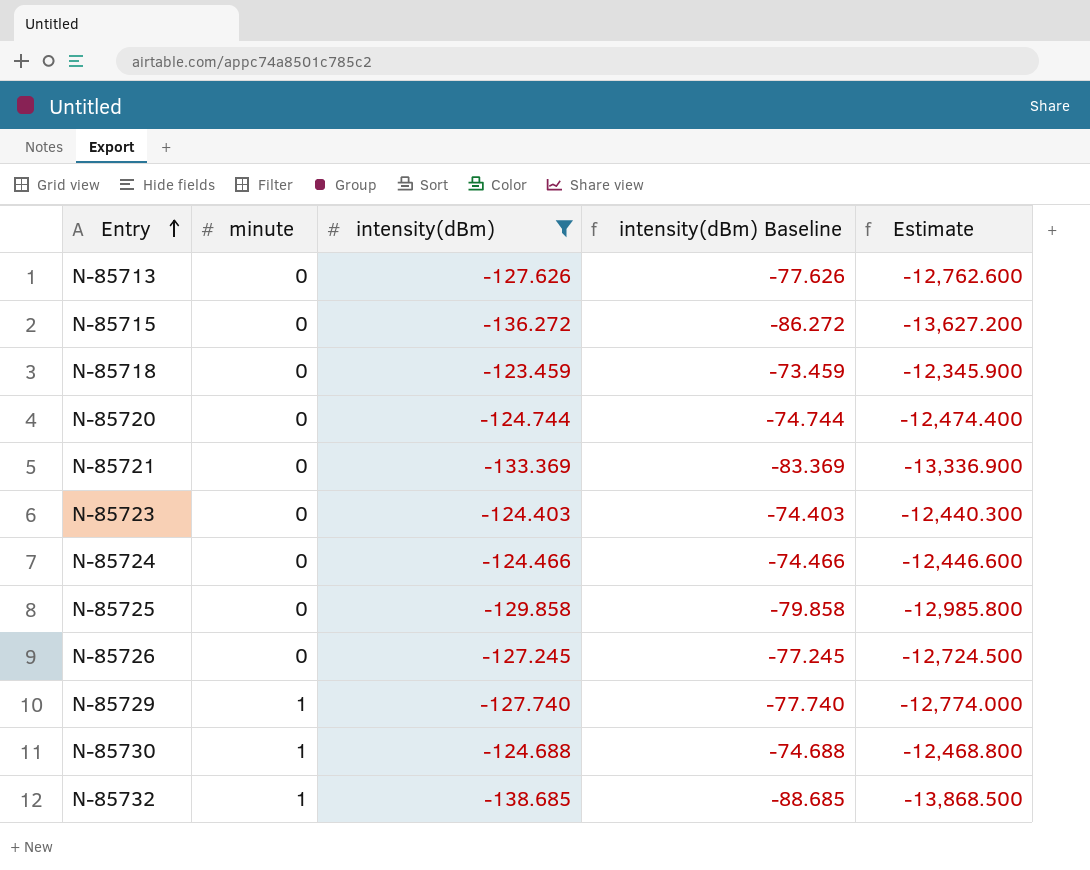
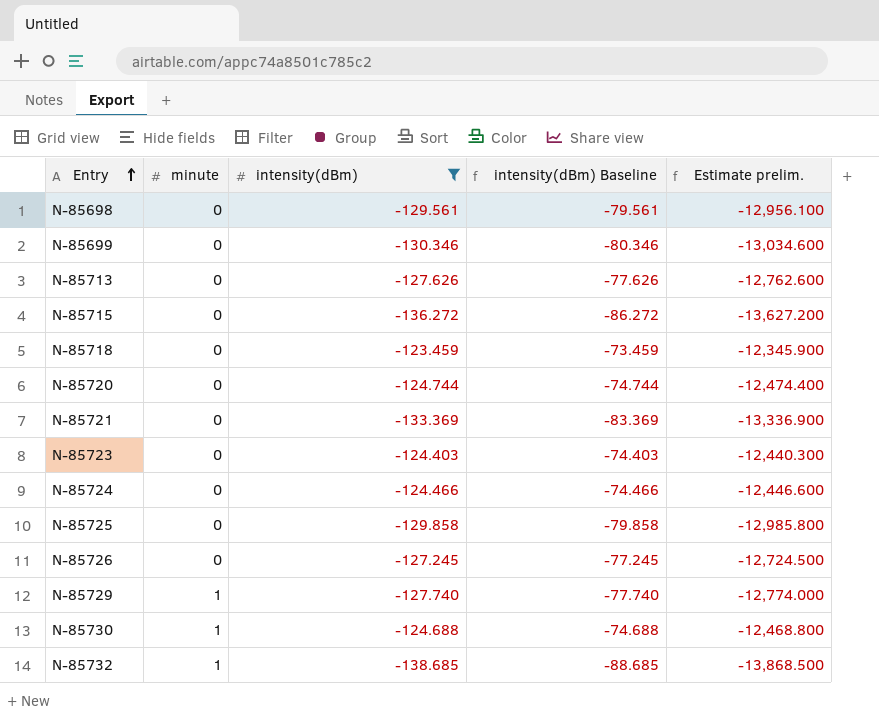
column name: Estimate -> Estimate prelim.
row N-85698: none -> 0 | -129.561 | -79.561 | -12,956.100
row N-85699: none -> 0 | -130.346 | -80.346 | -13,034.600

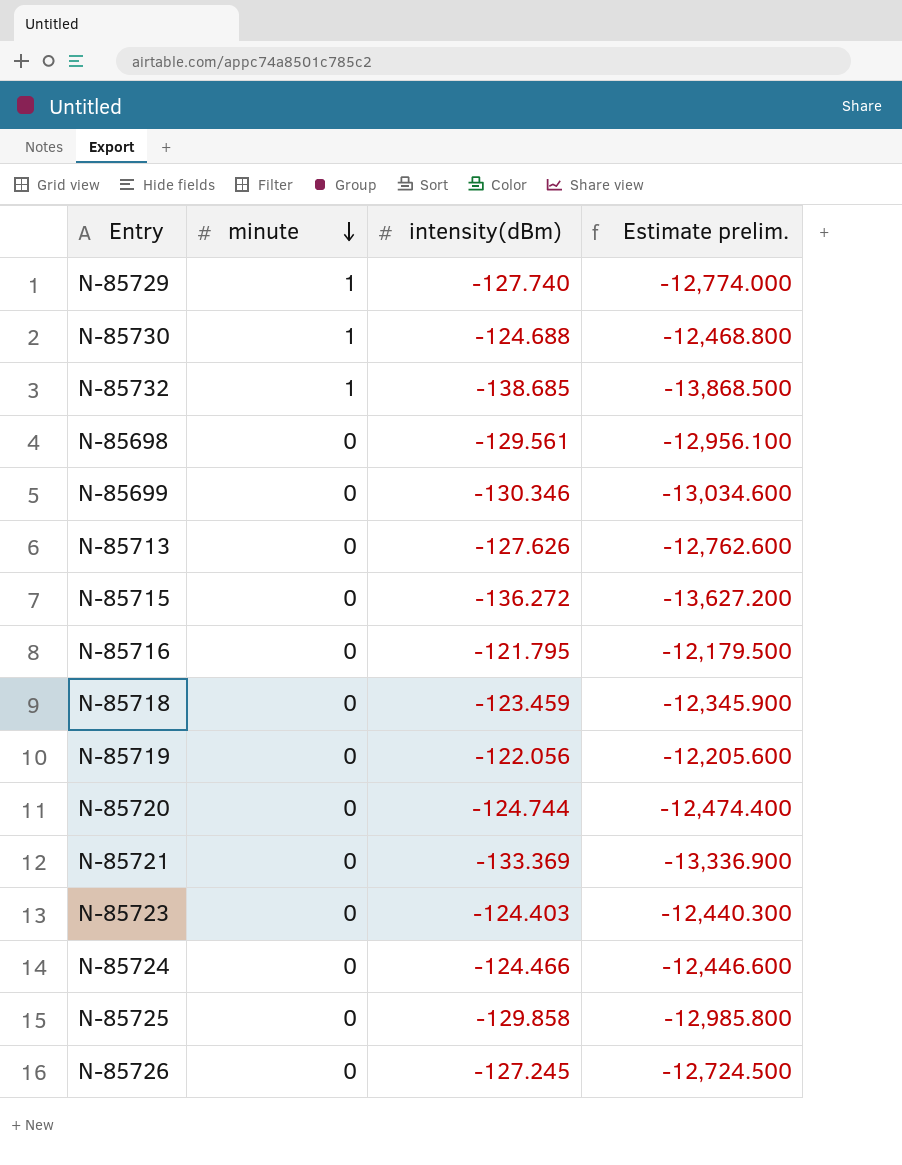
filter: intensity(dBm) <= -123.459 -> none
row order: Entry ascending -> minute descending
column intensity(dBm) Baseline | formula: [intensity(dBm)] + 50 -> none

